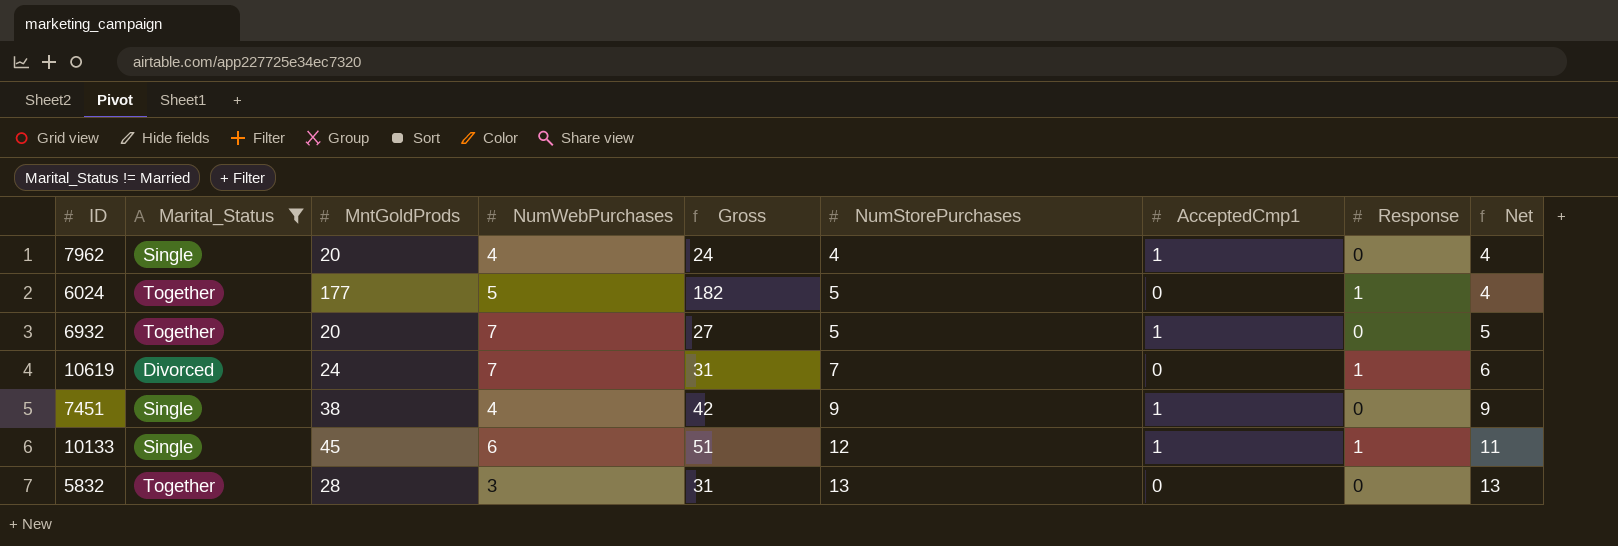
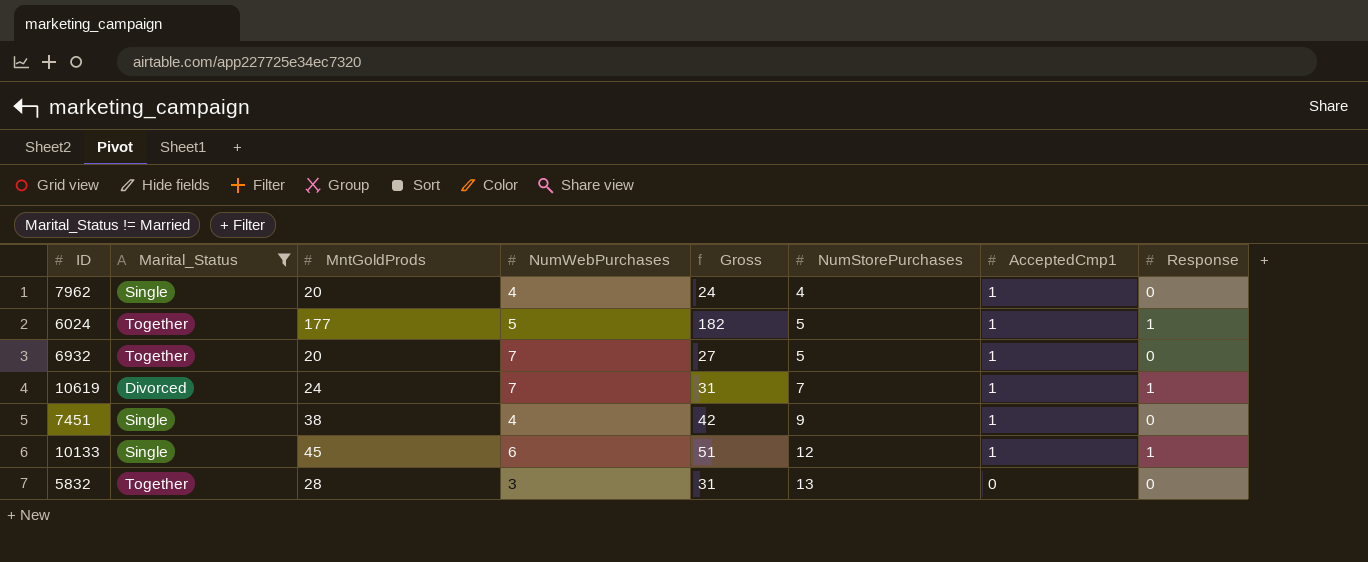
column Net | formula: [NumStorePurchases] - [Response] -> none
6024 | AcceptedCmp1: 0 -> 1
10619 | AcceptedCmp1: 0 -> 1

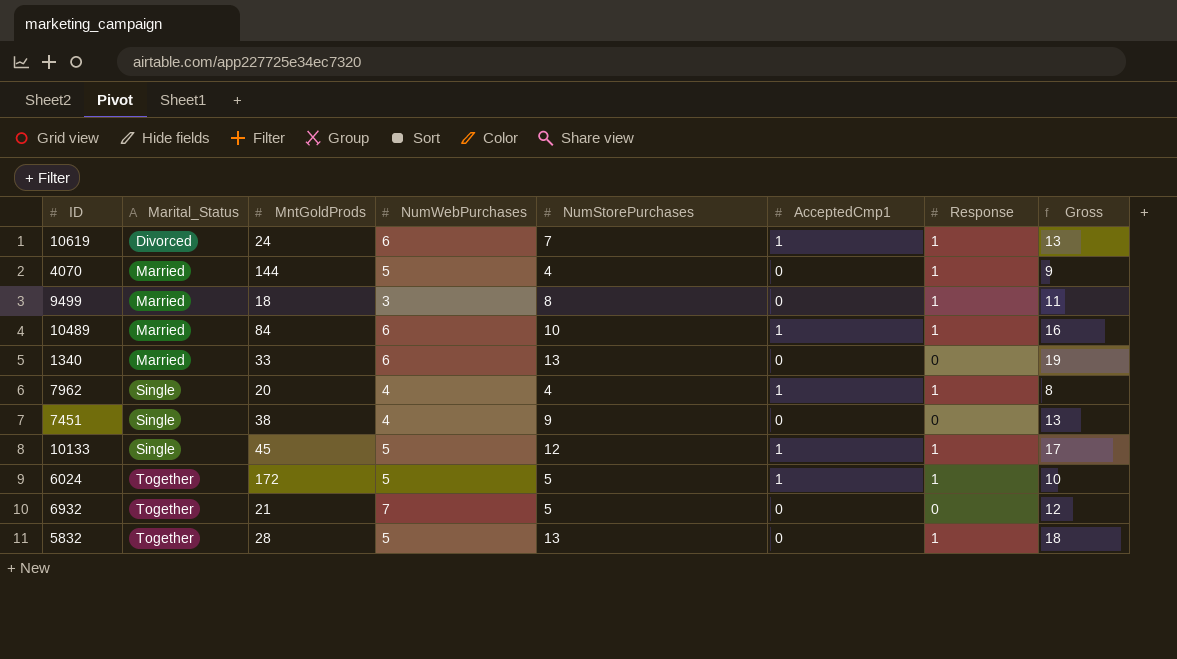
filter: Marital_Status != Married -> none
row order: NumStorePurchases ascending -> Marital_Status ascending
column Gross | formula: [MntGoldProds] + [NumWebPurchases] -> [NumWebPurchases] + [NumStorePurchases]
column Gross | position: 5 -> 8
10619 | NumWebPurchases: 7 -> 6
7962 | Response: 0 -> 1
7451 | AcceptedCmp1: 1 -> 0
10133 | NumWebPurchases: 6 -> 5
6024 | MntGoldProds: 177 -> 172
6932 | MntGoldProds: 20 -> 21
6932 | AcceptedCmp1: 1 -> 0
5832 | NumWebPurchases: 3 -> 5
5832 | Response: 0 -> 1

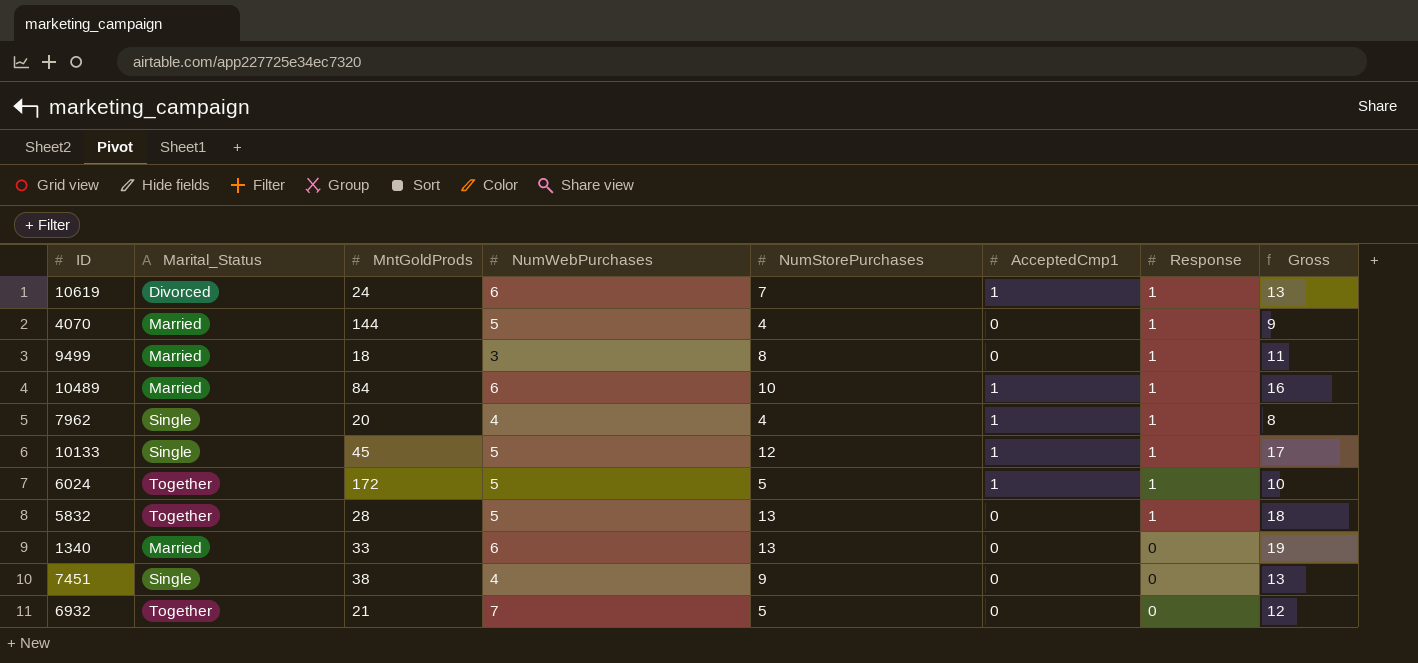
row order: Marital_Status ascending -> Response descending

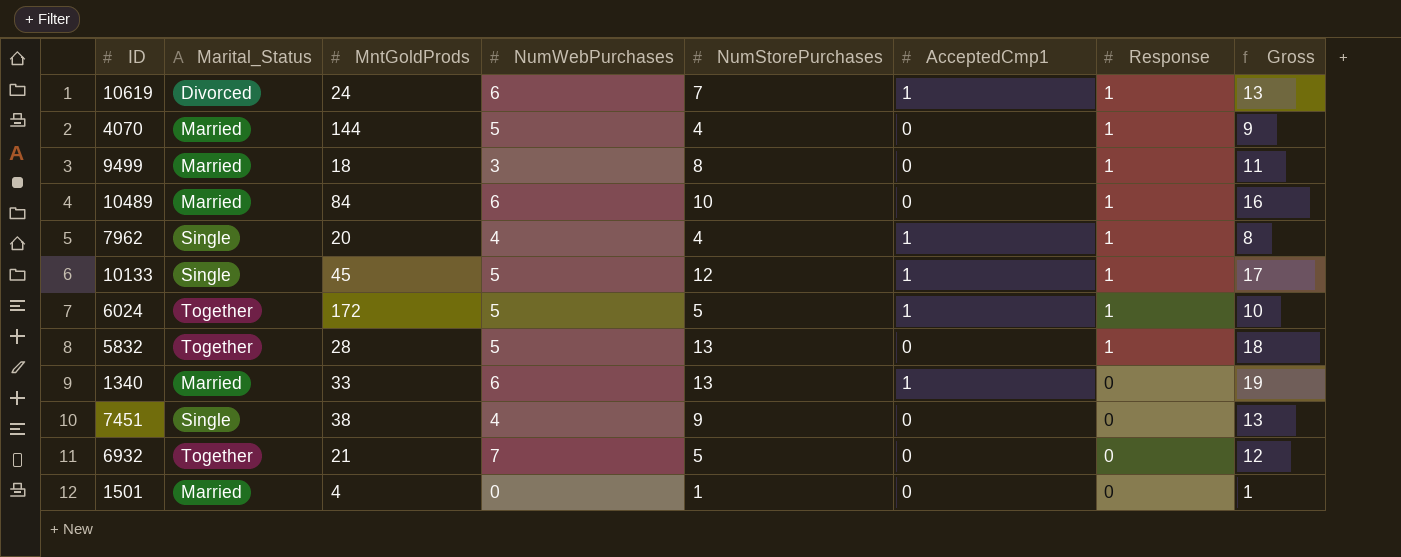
10489 | AcceptedCmp1: 1 -> 0
1340 | AcceptedCmp1: 0 -> 1
row 1501: none -> Married | 4 | 0 | 1 | 0 | 0 | 1

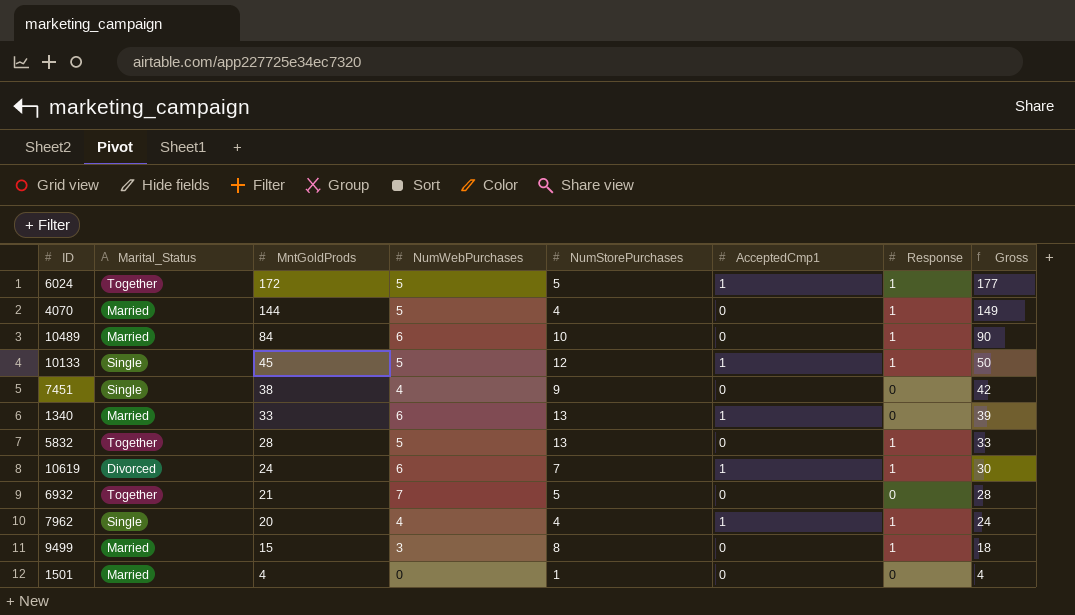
row order: Response descending -> MntGoldProds descending
column Gross | formula: [NumWebPurchases] + [NumStorePurchases] -> [MntGoldProds] + [NumWebPurchases]
9499 | MntGoldProds: 18 -> 15

